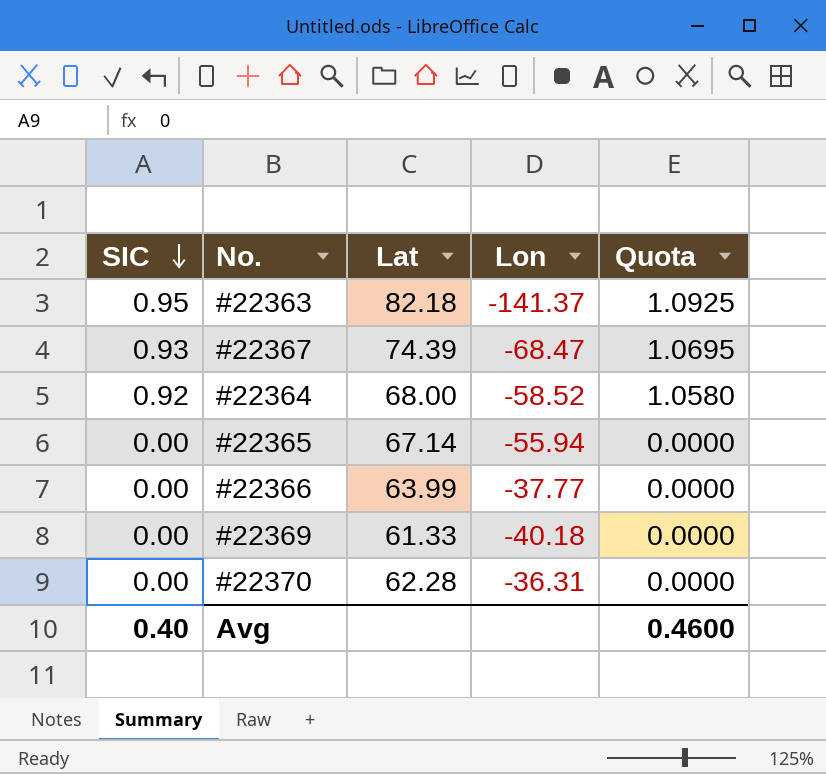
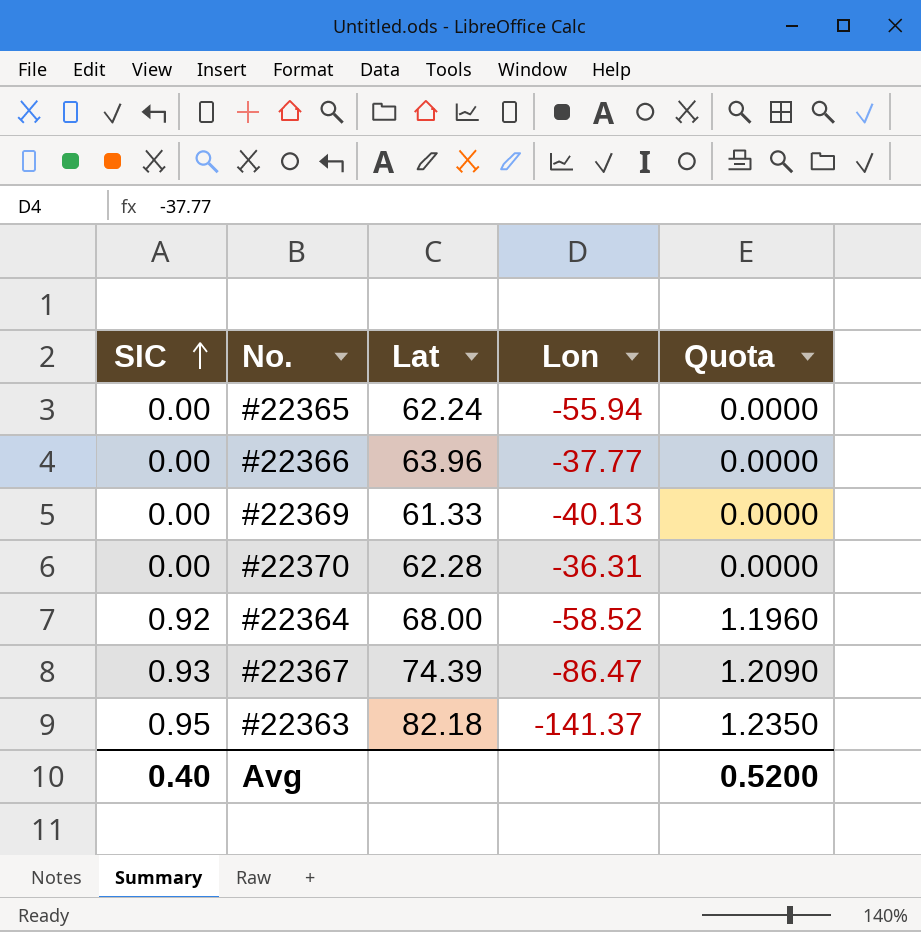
row order: SIC descending -> SIC ascending
column Quota | formula: [SIC] * 1.15 -> [SIC] * 1.3
#22365 | Lat: 67.14 -> 62.24
#22366 | Lat: 63.99 -> 63.96
#22369 | Lon: -40.18 -> -40.13
#22367 | Lon: -68.47 -> -86.47
Avg | Quota: 0.4600 -> 0.5200

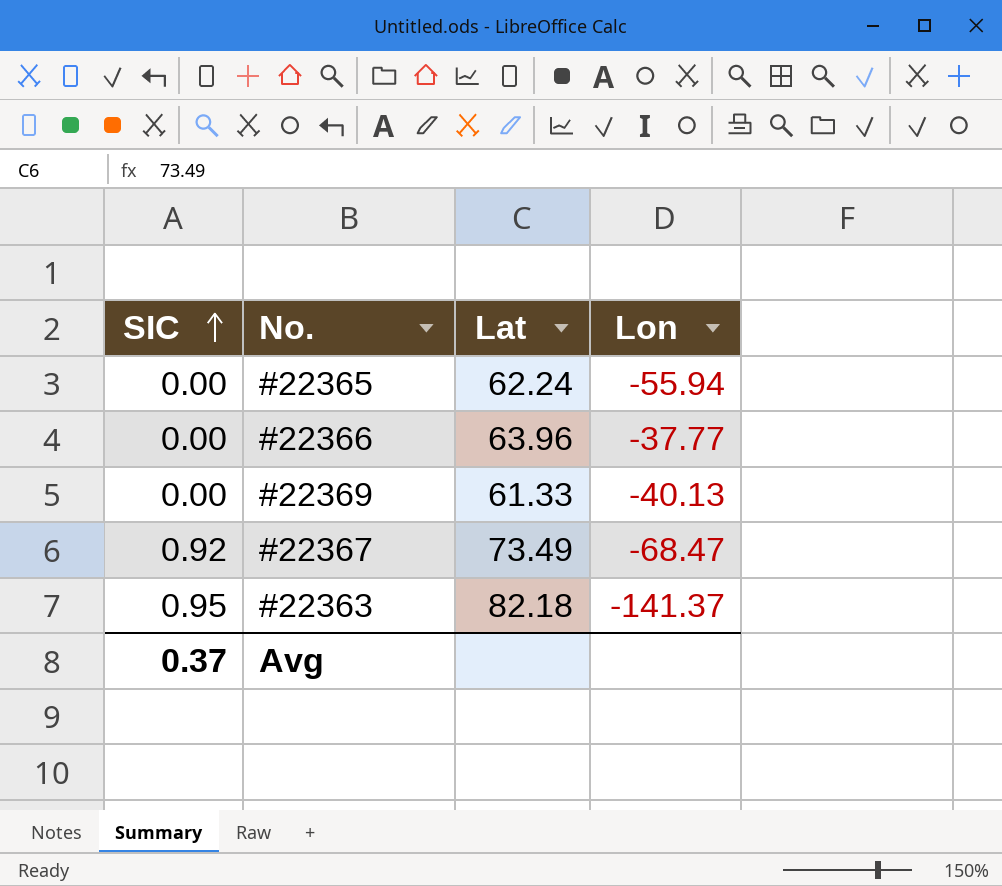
column Quota | formula: [SIC] * 1.3 -> none
row #22370: 0.00 | 62.28 | -36.31 | 0.0000 -> none
row #22364: 0.92 | 68.00 | -58.52 | 1.1960 -> none
#22367 | SIC: 0.93 -> 0.92
#22367 | Lat: 74.39 -> 73.49
#22367 | Lon: -86.47 -> -68.47
Avg | SIC: 0.40 -> 0.37

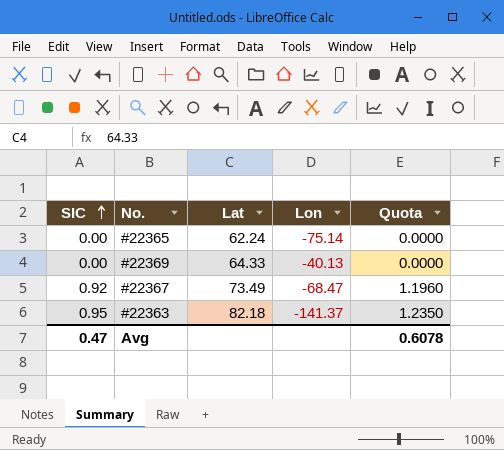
column Quota | formula: none -> [SIC] * 1.3
row #22366: 0.00 | 63.96 | -37.77 -> none
#22365 | Lon: -55.94 -> -75.14
#22369 | Lat: 61.33 -> 64.33
Avg | SIC: 0.37 -> 0.47

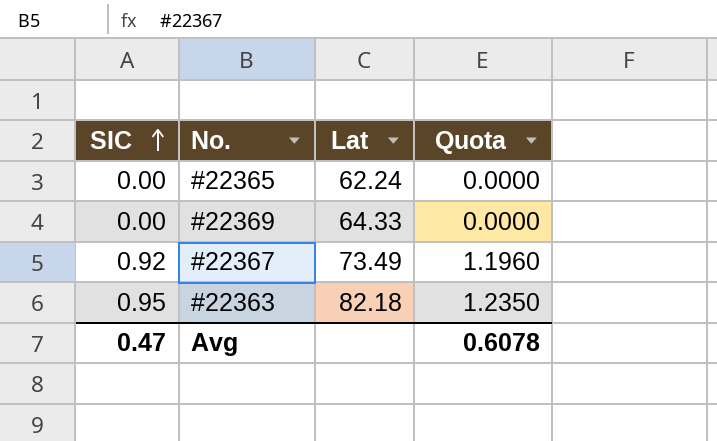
column Lon | position: 4 -> none

